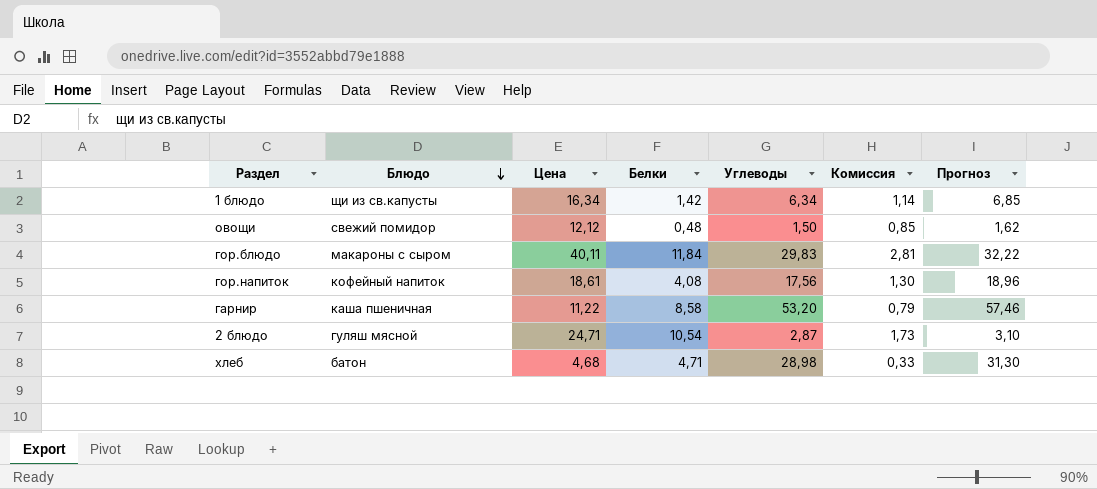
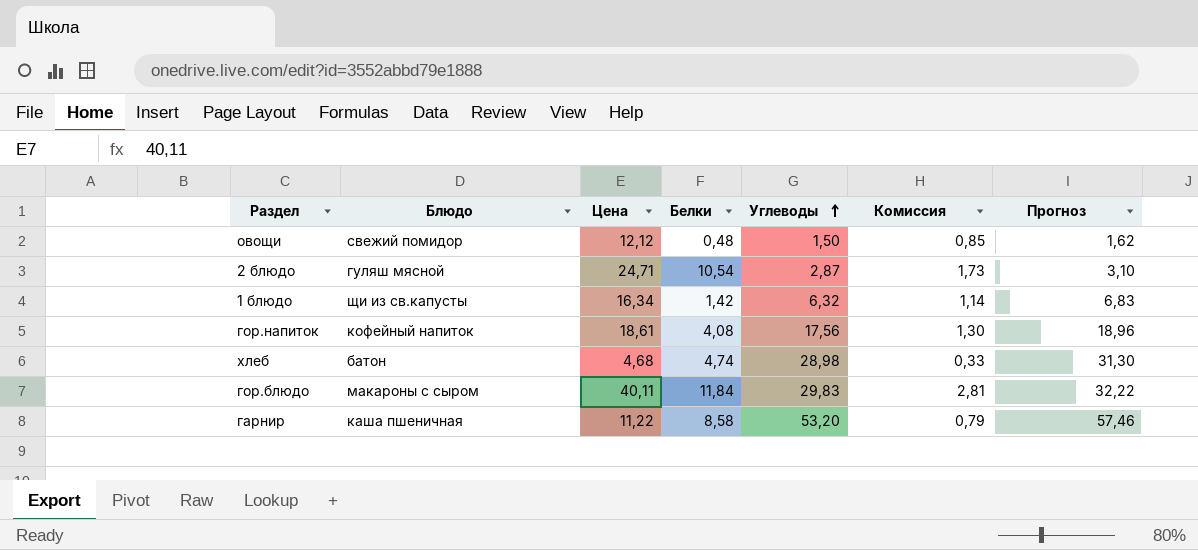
row order: Блюдо descending -> Углеводы ascending
1 блюдо | Углеводы: 6,34 -> 6,32
1 блюдо | Прогноз: 6,85 -> 6,83
хлеб | Белки: 4,71 -> 4,74

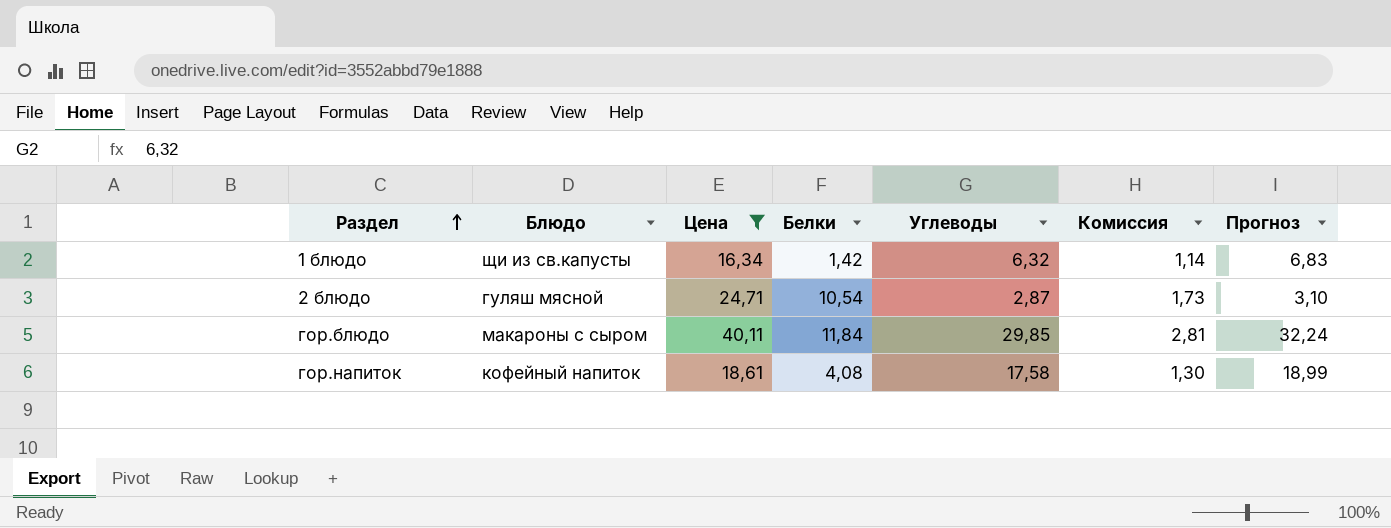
filter: none -> Цена >= 16,34
row order: Углеводы ascending -> Раздел ascending
гор.блюдо | Углеводы: 29,83 -> 29,85
гор.блюдо | Прогноз: 32,22 -> 32,24
гор.напиток | Углеводы: 17,56 -> 17,58
гор.напиток | Прогноз: 18,96 -> 18,99

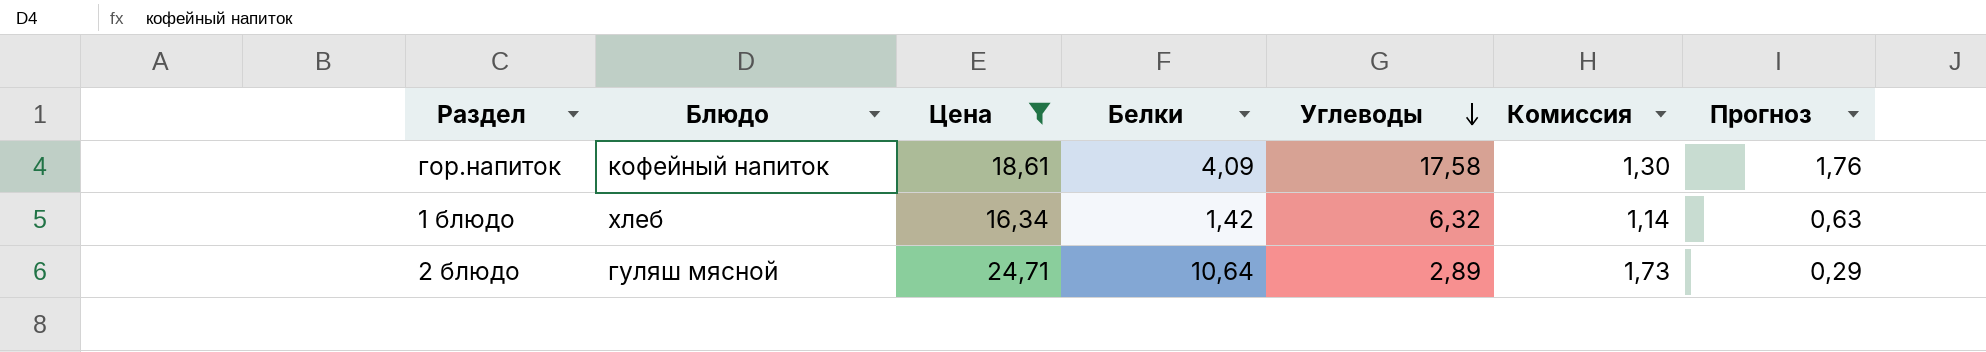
row order: Раздел ascending -> Углеводы descending
column Прогноз | formula: [Углеводы] * 1,08 -> [Углеводы] * 0,1
row гор.блюдо: макароны с сыром | 40,11 | 11,84 | 29,85 | 2,81 | 32,24 -> none
гор.напиток | Белки: 4,08 -> 4,09
1 блюдо | Блюдо: щи из св.капусты -> хлеб
2 блюдо | Белки: 10,54 -> 10,64
2 блюдо | Углеводы: 2,87 -> 2,89

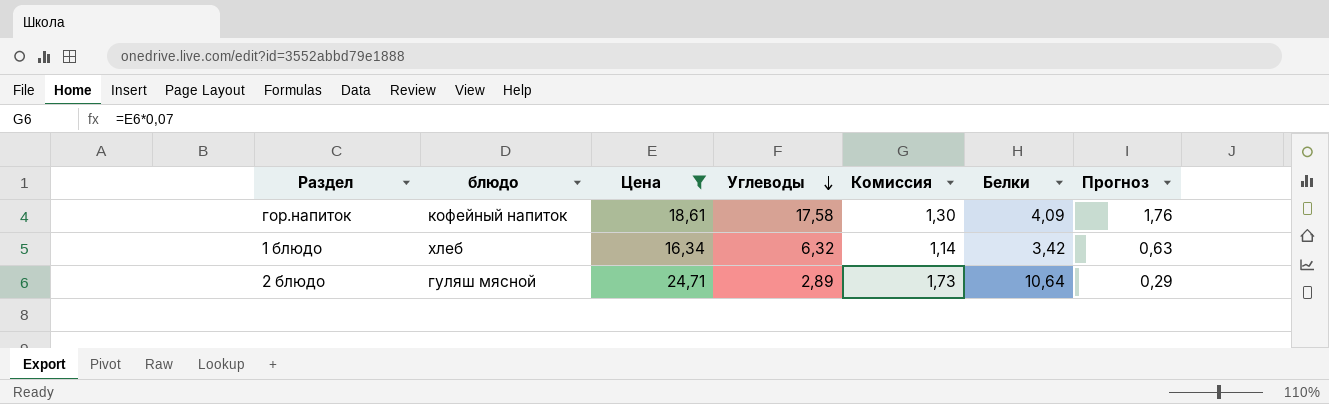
column name: Блюдо -> блюдо
column Белки | position: 4 -> 6
1 блюдо | Белки: 1,42 -> 3,42

